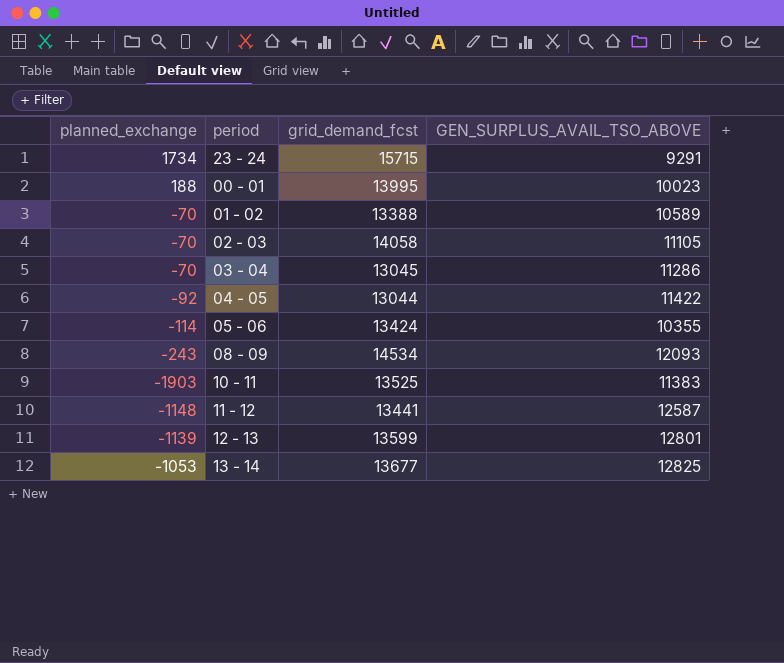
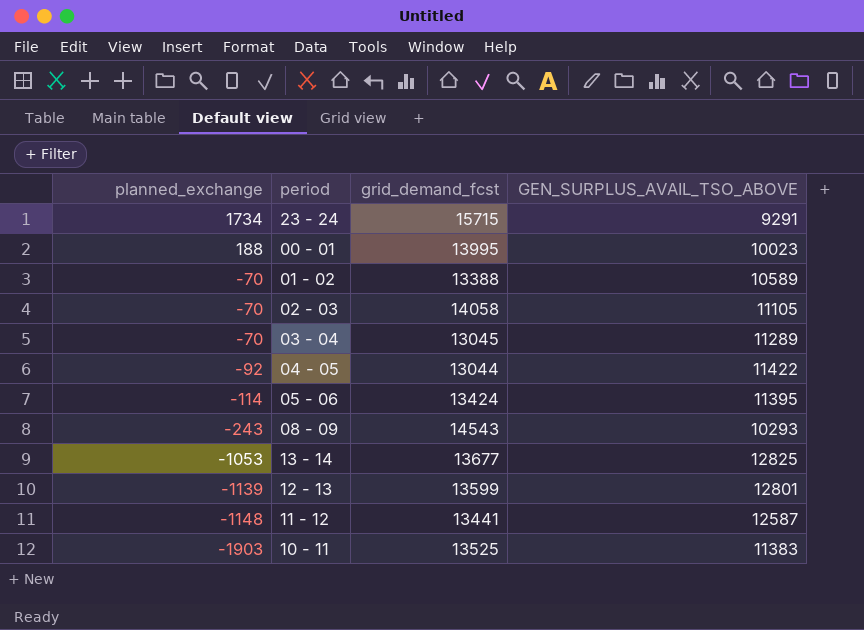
row order: none -> planned_exchange descending
03 - 04 | GEN_SURPLUS_AVAIL_TSO_ABOVE: 11286 -> 11289
05 - 06 | GEN_SURPLUS_AVAIL_TSO_ABOVE: 10355 -> 11395
08 - 09 | grid_demand_fcst: 14534 -> 14543
08 - 09 | GEN_SURPLUS_AVAIL_TSO_ABOVE: 12093 -> 10293

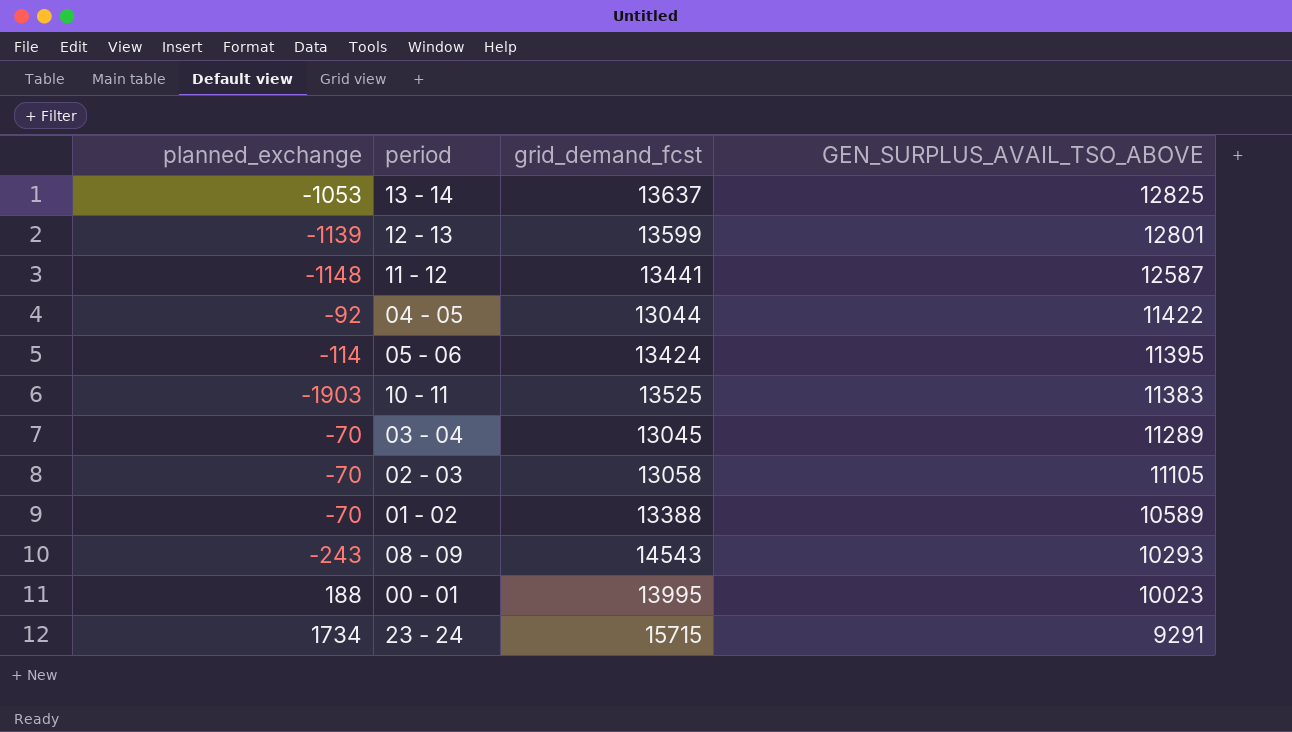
row order: planned_exchange descending -> GEN_SURPLUS_AVAIL_TSO_ABOVE descending
13 - 14 | grid_demand_fcst: 13677 -> 13637
02 - 03 | grid_demand_fcst: 14058 -> 13058

